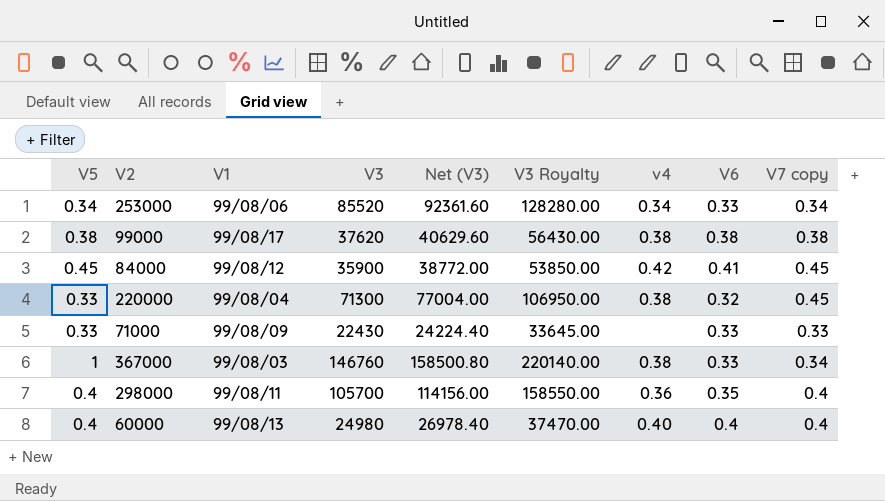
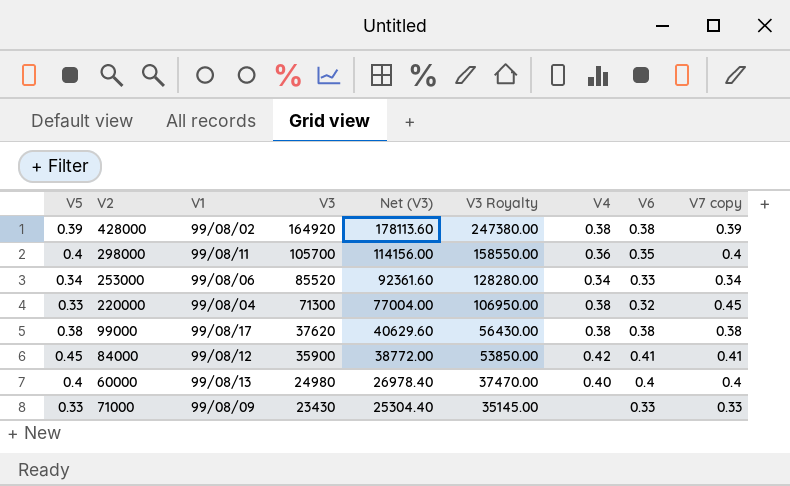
row order: none -> V3 descending
column name: v4 -> V4
row 367000: 1 | 99/08/03 | 146760 | 158500.80 | 220140.00 | 0.38 | 0.33 | 0.34 -> none
row 428000: none -> 0.39 | 99/08/02 | 164920 | 178113.60 | 247380.00 | 0.38 | 0.38 | 0.39
84000 | V7 copy: 0.45 -> 0.41
71000 | V3: 22430 -> 23430
71000 | Net (V3): 24224.40 -> 25304.40
71000 | V3 Royalty: 33645.00 -> 35145.00

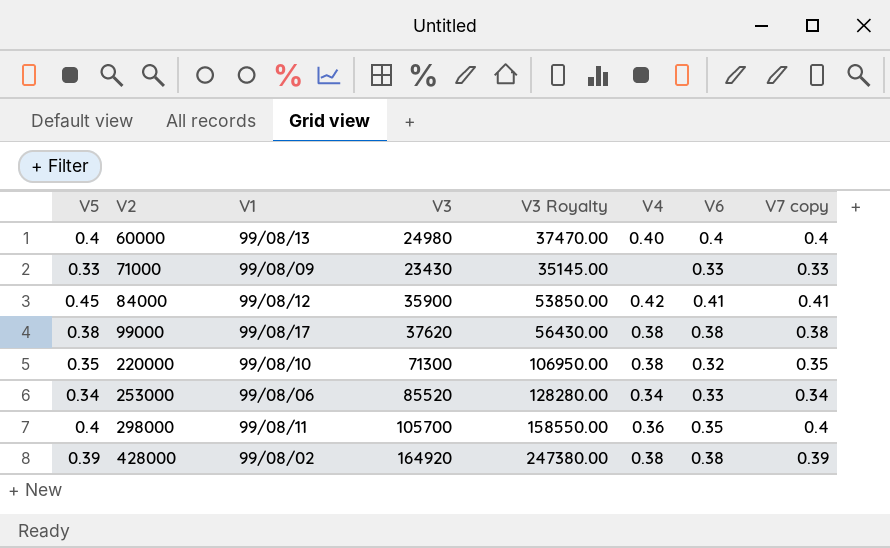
row order: V3 descending -> V2 ascending
column Net (V3) | formula: [V3] * 1.08 -> none
220000 | V5: 0.33 -> 0.35
220000 | V1: 99/08/04 -> 99/08/10
220000 | V7 copy: 0.45 -> 0.35

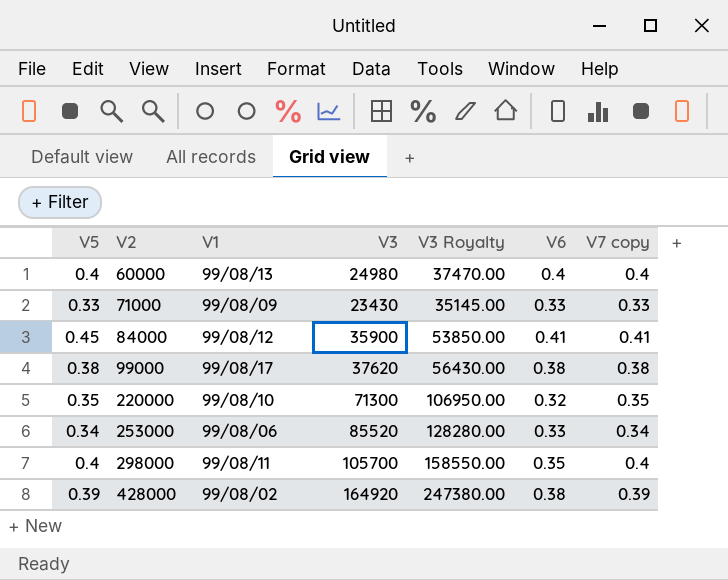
column V4 | position: 6 -> none

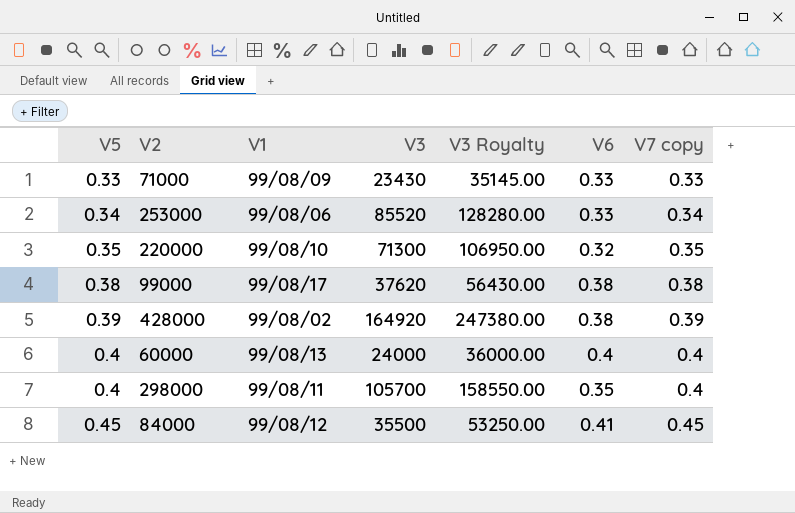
row order: V2 ascending -> V5 ascending
60000 | V3: 24980 -> 24000
60000 | V3 Royalty: 37470.00 -> 36000.00
84000 | V3: 35900 -> 35500
84000 | V3 Royalty: 53850.00 -> 53250.00
84000 | V7 copy: 0.41 -> 0.45

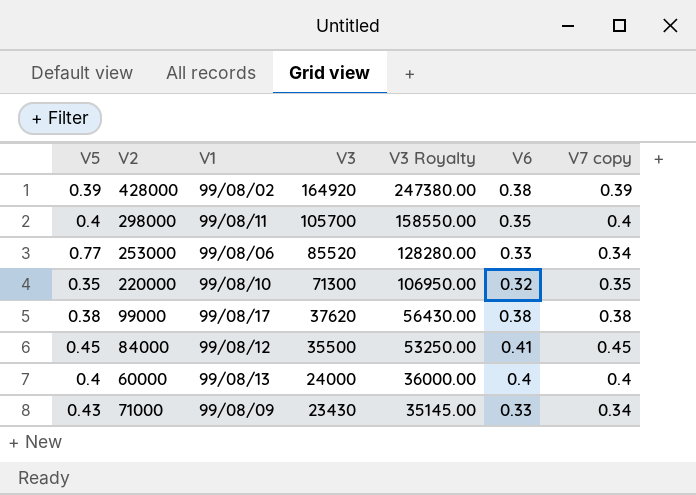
row order: V5 ascending -> V3 descending
253000 | V5: 0.34 -> 0.77
71000 | V5: 0.33 -> 0.43
71000 | V7 copy: 0.33 -> 0.34

